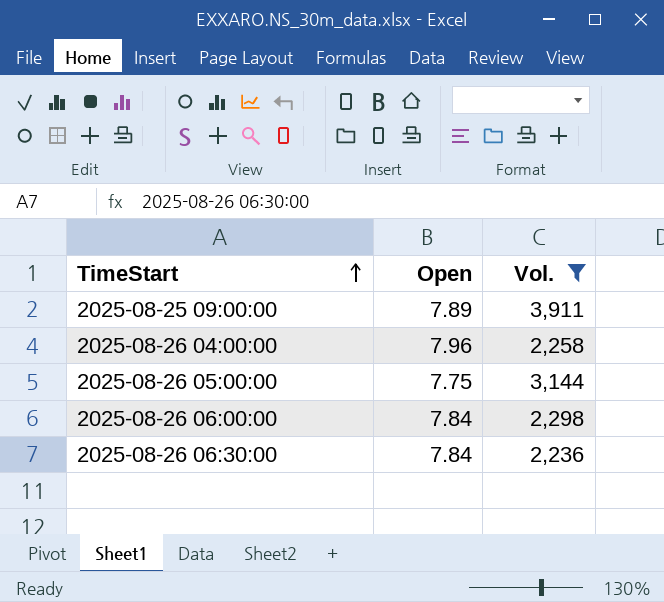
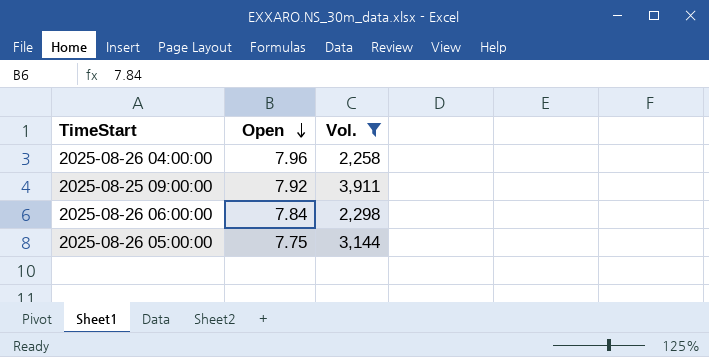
row order: TimeStart ascending -> Open descending
row 2025-08-26 06:30:00: 7.84 | 2,236 -> none
2025-08-25 09:00:00 | Open: 7.89 -> 7.92

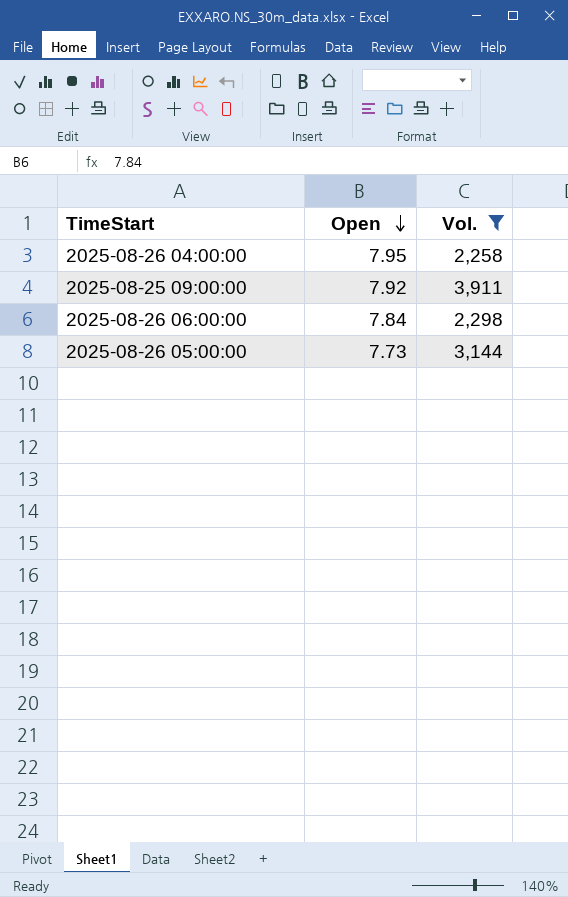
2025-08-26 04:00:00 | Open: 7.96 -> 7.95
2025-08-26 05:00:00 | Open: 7.75 -> 7.73

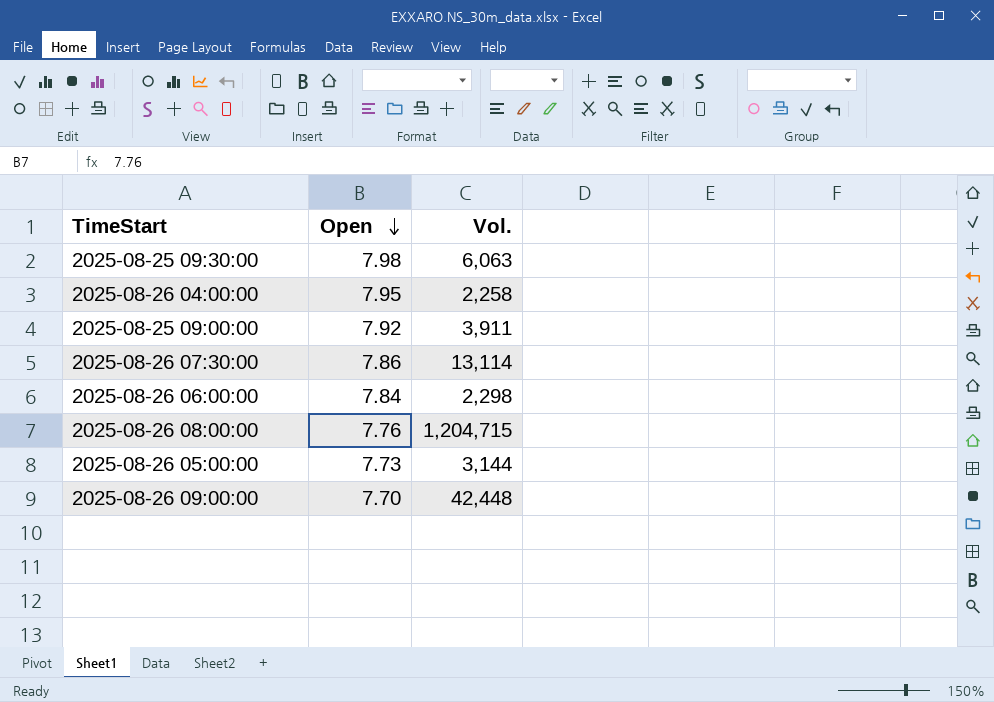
filter: Vol. <= 3,911 -> none

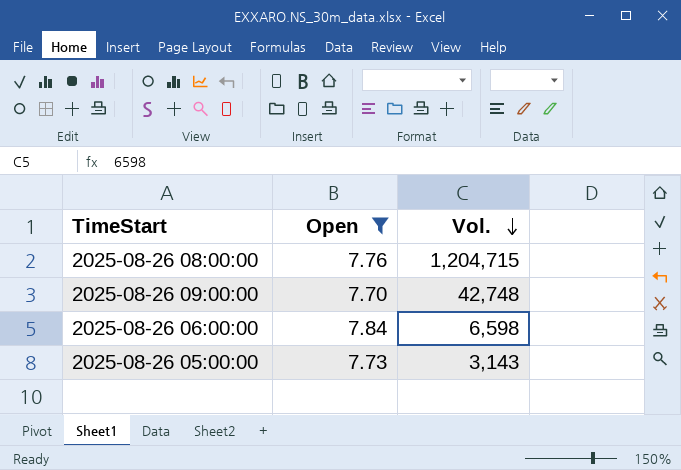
filter: none -> Open <= 7.84
row order: Open descending -> Vol. descending
2025-08-26 09:00:00 | Vol.: 42,448 -> 42,748
2025-08-26 06:00:00 | Vol.: 2,298 -> 6,598
2025-08-26 05:00:00 | Vol.: 3,144 -> 3,143

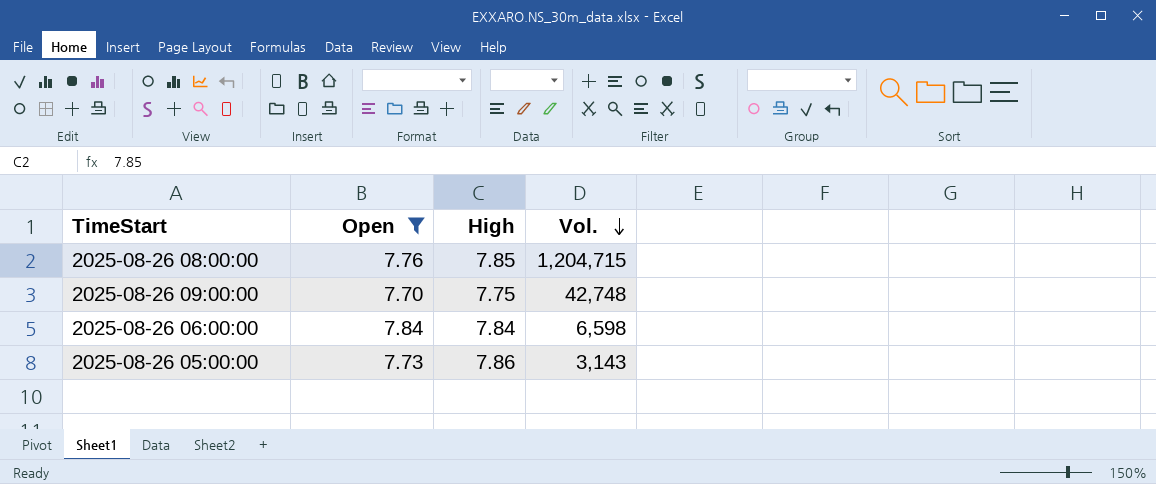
column High | position: none -> 3

